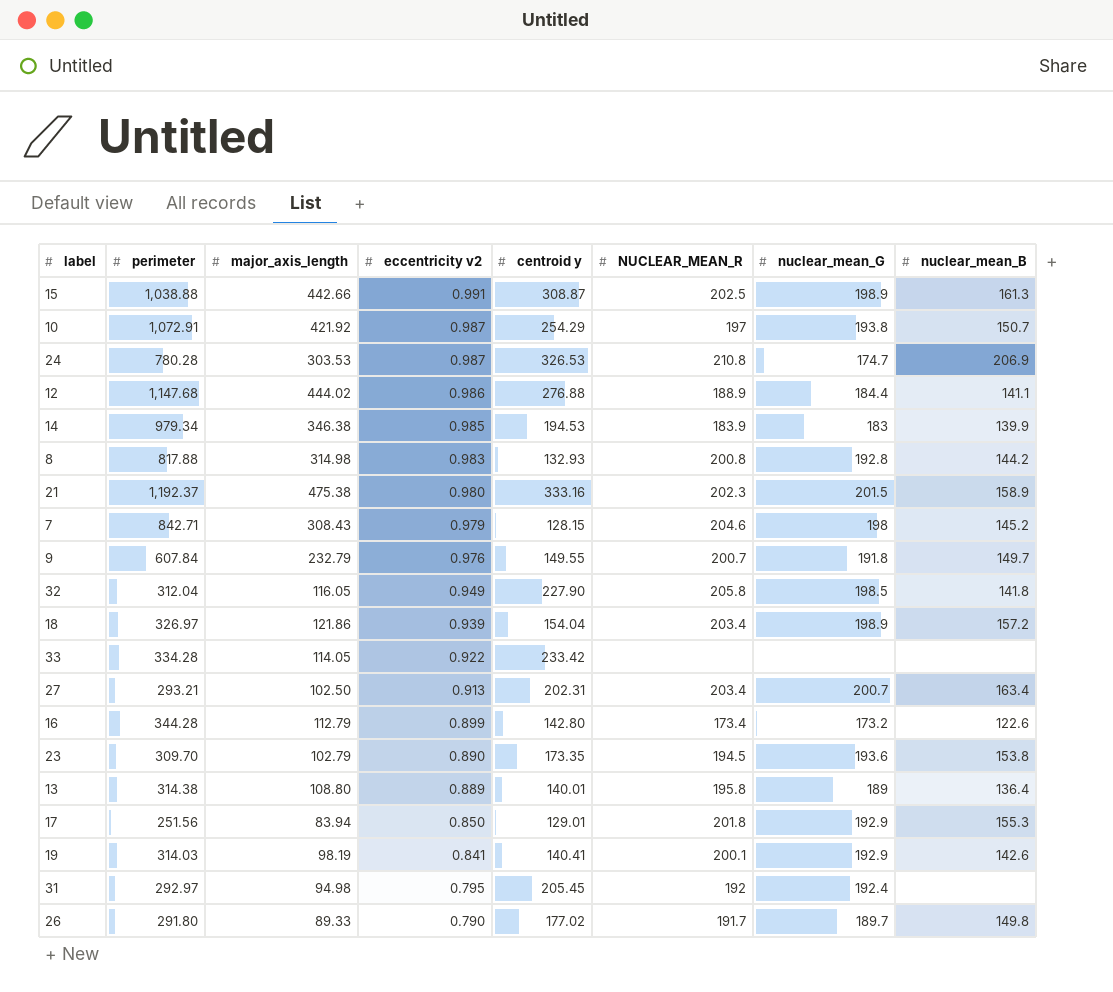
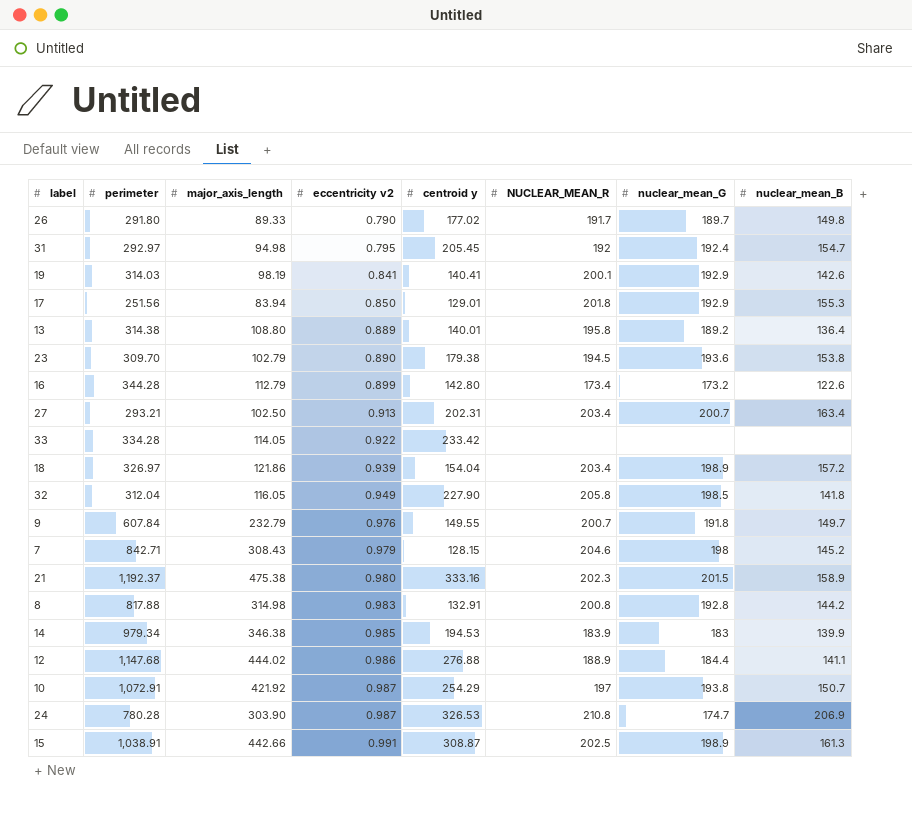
row order: eccentricity v2 descending -> eccentricity v2 ascending
31 | nuclear_mean_B: none -> 154.7
13 | nuclear_mean_G: 189 -> 189.2
23 | centroid y: 173.35 -> 179.38
8 | centroid y: 132.93 -> 132.91
24 | major_axis_length: 303.53 -> 303.90
15 | perimeter: 1,038.88 -> 1,038.91

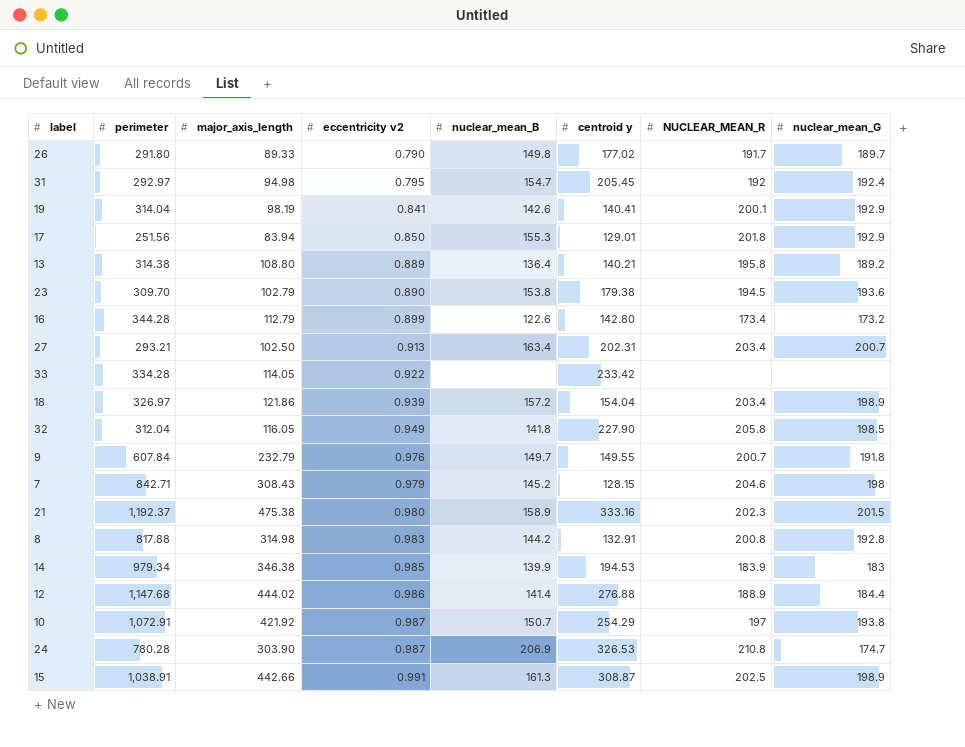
column nuclear_mean_B | position: 8 -> 5
19 | perimeter: 314.03 -> 314.04
13 | centroid y: 140.01 -> 140.21
12 | nuclear_mean_B: 141.1 -> 141.4

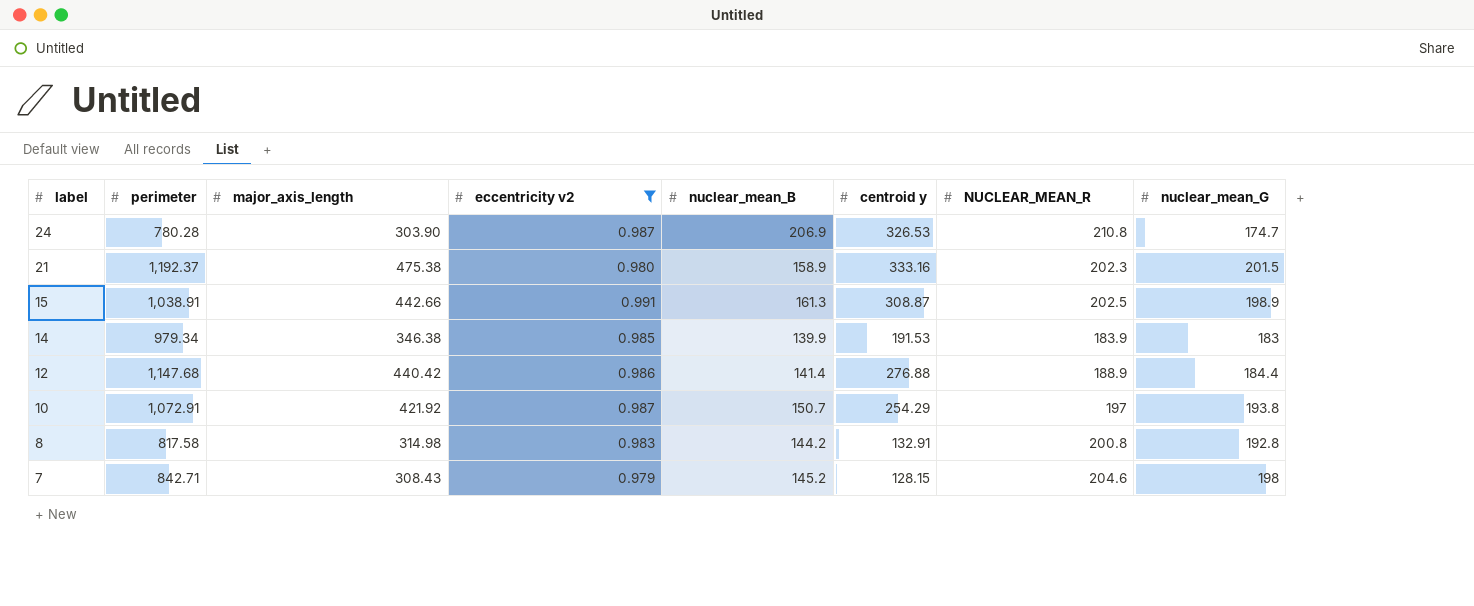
filter: none -> eccentricity v2 >= 0.979
row order: eccentricity v2 ascending -> label descending
14 | centroid y: 194.53 -> 191.53
12 | major_axis_length: 444.02 -> 440.42
8 | perimeter: 817.88 -> 817.58

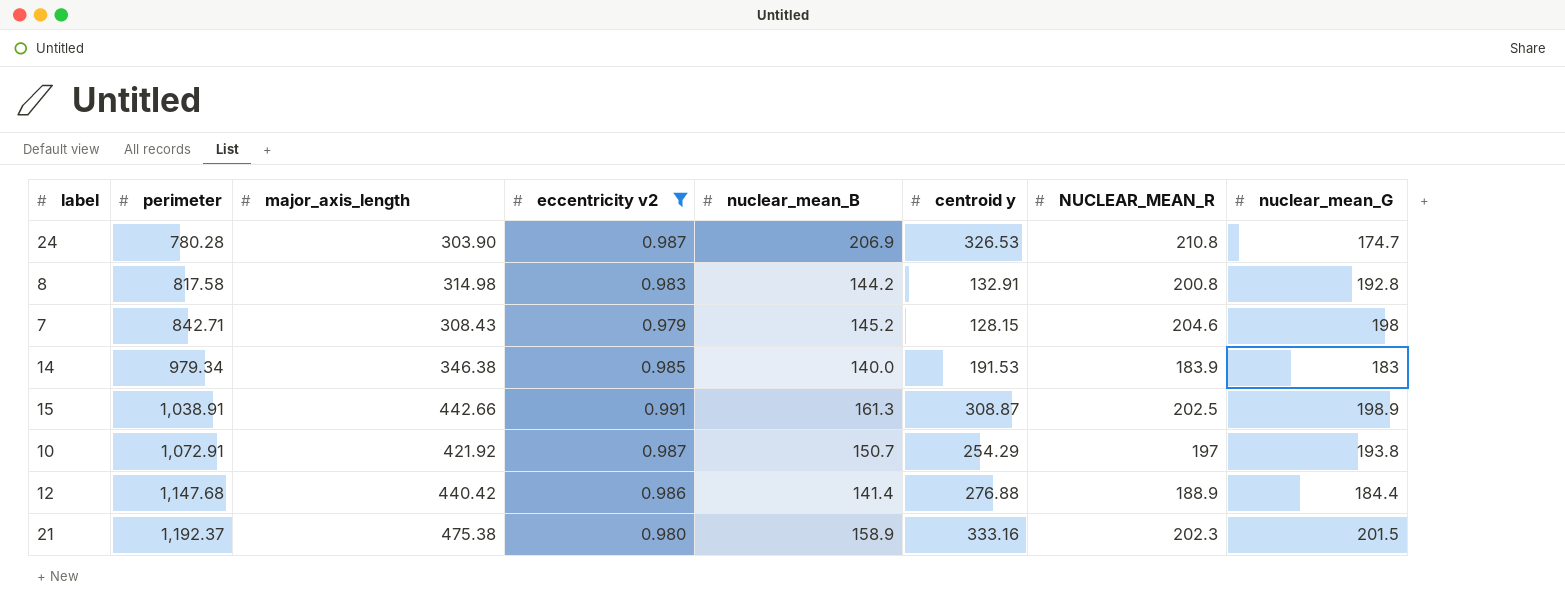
row order: label descending -> perimeter ascending
14 | nuclear_mean_B: 139.9 -> 140.0

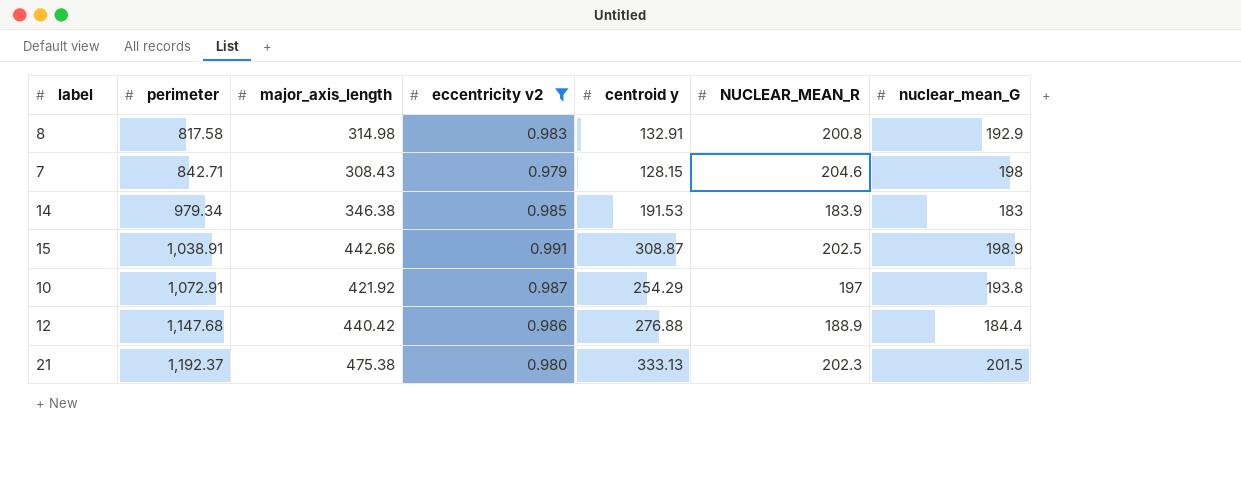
column nuclear_mean_B | position: 5 -> none
row 24: 780.28 | 303.90 | 0.987 | 206.9 | 326.53 | 210.8 | 174.7 -> none
8 | nuclear_mean_G: 192.8 -> 192.9
21 | centroid y: 333.16 -> 333.13

